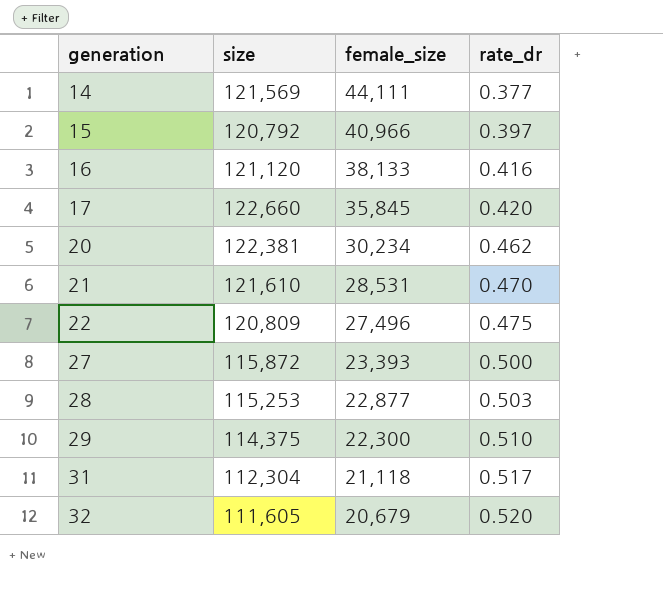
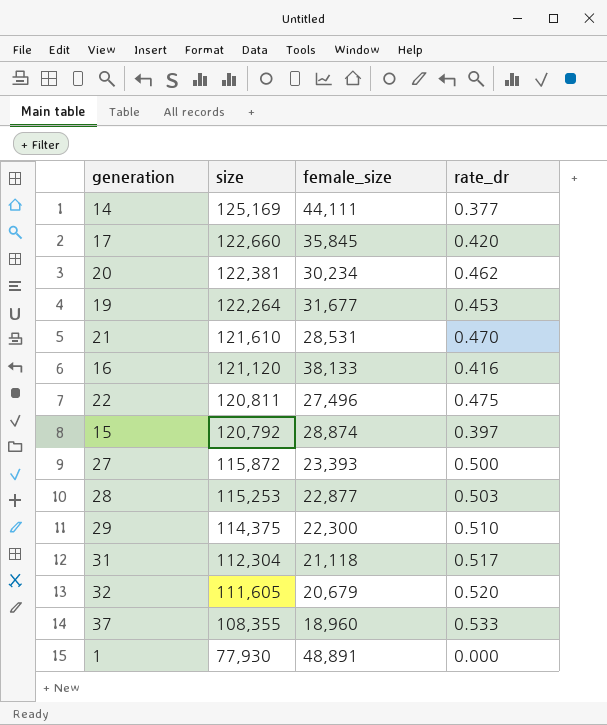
row order: generation ascending -> size descending
14 | size: 121,569 -> 125,169
row 19: none -> 122,264 | 31,677 | 0.453
22 | size: 120,809 -> 120,811
15 | female_size: 40,966 -> 28,874
row 37: none -> 108,355 | 18,960 | 0.533
row 1: none -> 77,930 | 48,891 | 0.000

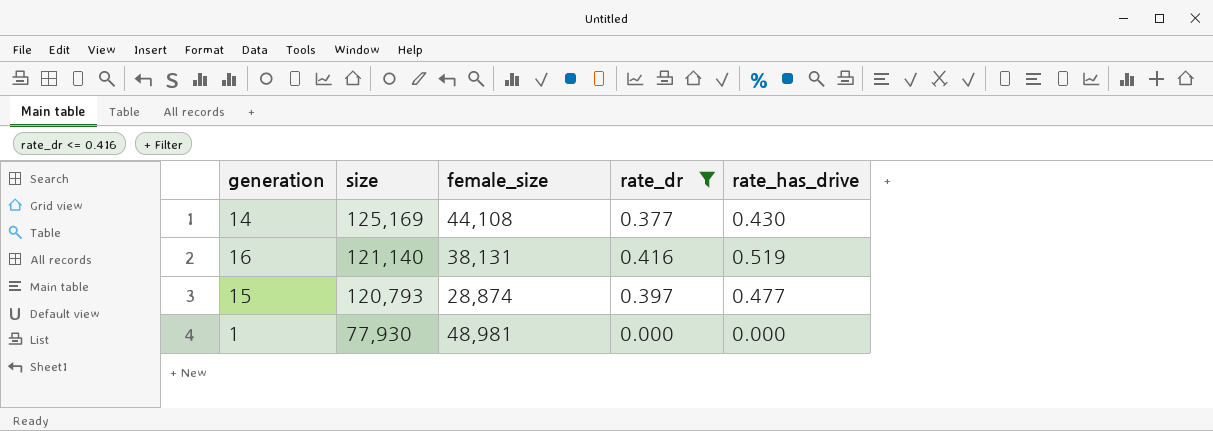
filter: none -> rate_dr <= 0.416
column rate_has_drive | position: none -> 5
14 | female_size: 44,111 -> 44,108
16 | size: 121,120 -> 121,140
16 | female_size: 38,133 -> 38,131
15 | size: 120,792 -> 120,793
1 | female_size: 48,891 -> 48,981

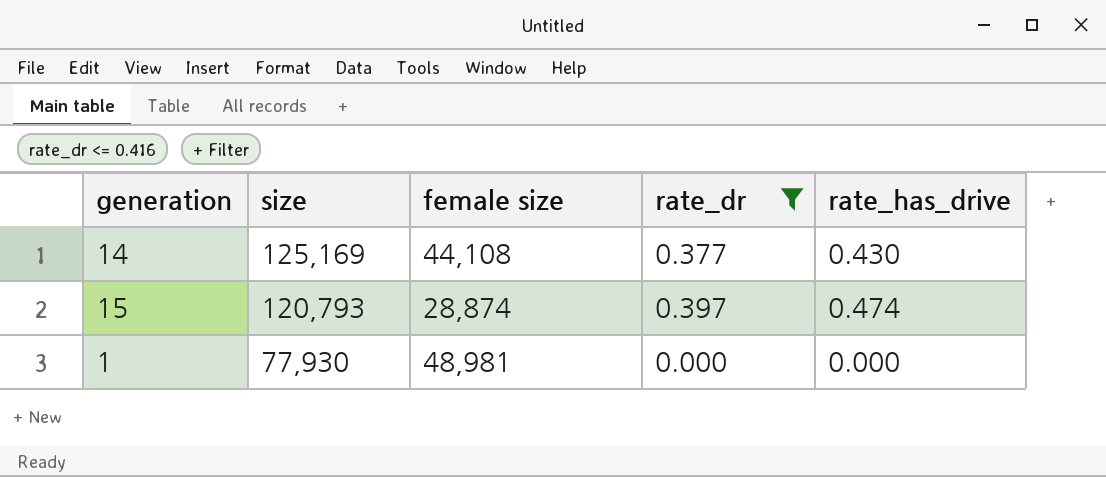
column name: female_size -> female size
row 16: 121,140 | 38,131 | 0.416 | 0.519 -> none
15 | rate_has_drive: 0.477 -> 0.474

